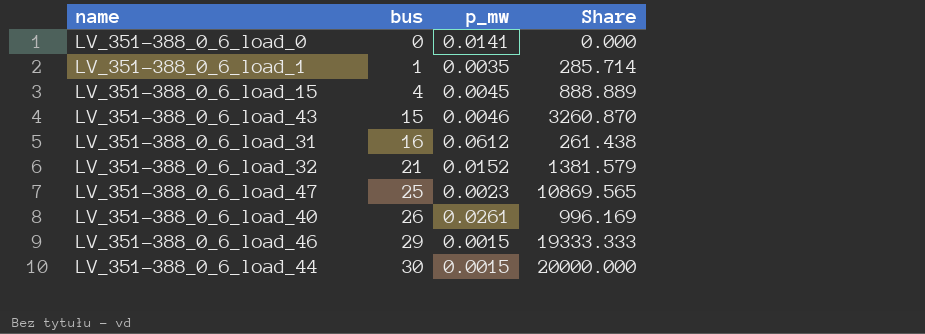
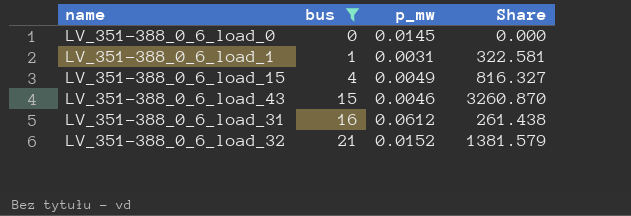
filter: none -> bus <= 21
LV_351-388_0_6_load_0 | p_mw: 0.0141 -> 0.0145
LV_351-388_0_6_load_1 | p_mw: 0.0035 -> 0.0031
LV_351-388_0_6_load_1 | Share: 285.714 -> 322.581
LV_351-388_0_6_load_15 | p_mw: 0.0045 -> 0.0049
LV_351-388_0_6_load_15 | Share: 888.889 -> 816.327

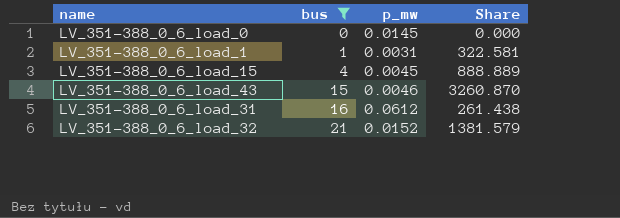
LV_351-388_0_6_load_15 | p_mw: 0.0049 -> 0.0045
LV_351-388_0_6_load_15 | Share: 816.327 -> 888.889

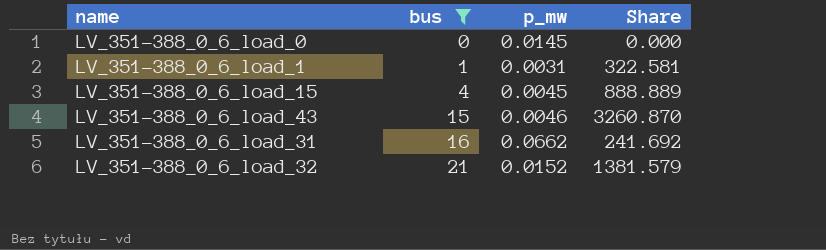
LV_351-388_0_6_load_31 | p_mw: 0.0612 -> 0.0662
LV_351-388_0_6_load_31 | Share: 261.438 -> 241.692

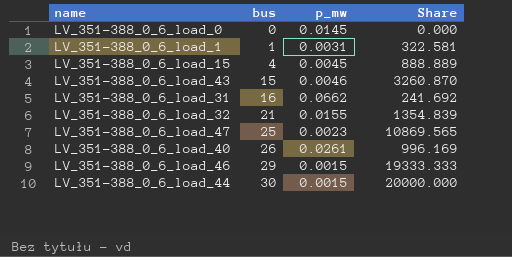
filter: bus <= 21 -> none
LV_351-388_0_6_load_32 | p_mw: 0.0152 -> 0.0155
LV_351-388_0_6_load_32 | Share: 1381.579 -> 1354.839

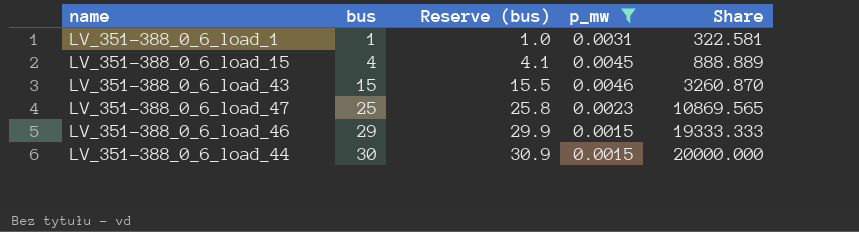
filter: none -> p_mw <= 0.0046
column Reserve (bus) | formula: none -> [bus] * 1.03

